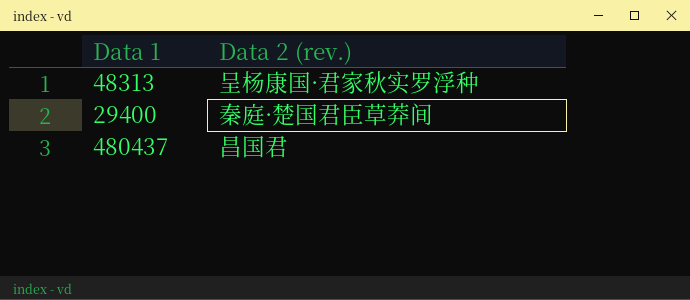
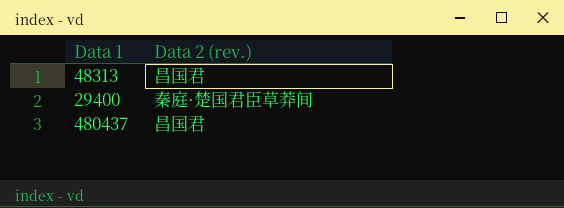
48313 | Data 2 (rev.): 呈杨康国·君家秋实罗浮种 -> 昌国君

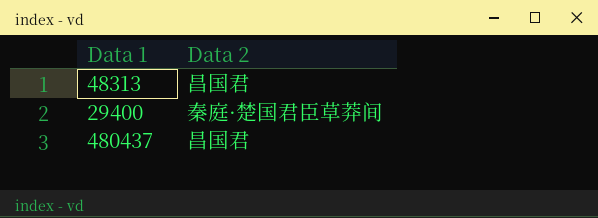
column name: Data 2 (rev.) -> Data 2

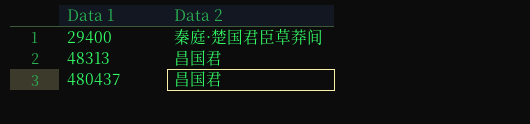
row order: none -> Data 1 ascending

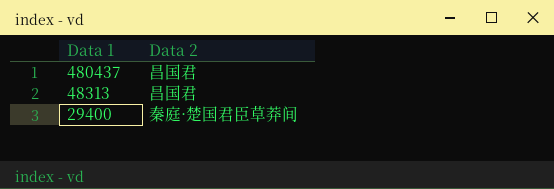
row order: Data 1 ascending -> Data 1 descending

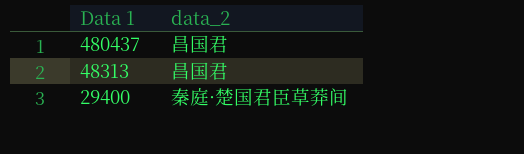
column name: Data 2 -> data_2

